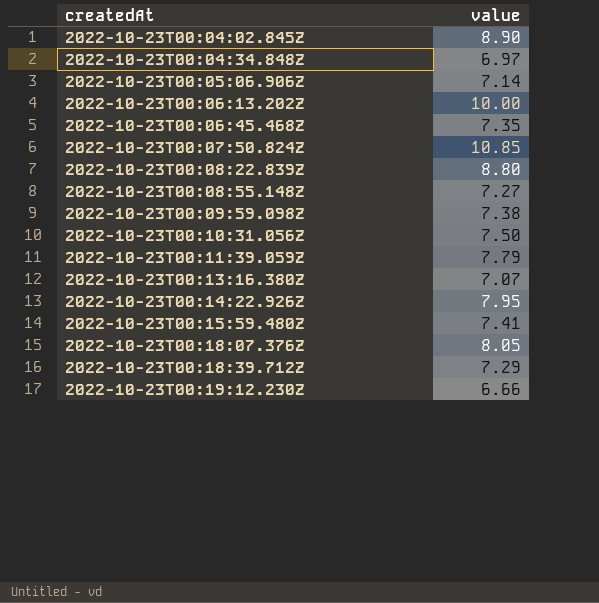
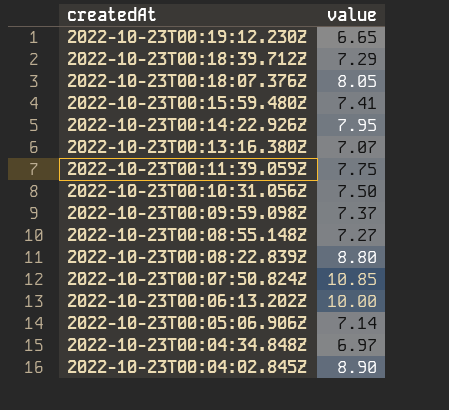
row order: createdAt ascending -> createdAt descending
row 2022-10-23T00:06:45.468Z: 7.35 -> none
2022-10-23T00:19:12.230Z | value: 6.66 -> 6.65
2022-10-23T00:11:39.059Z | value: 7.79 -> 7.75
2022-10-23T00:09:59.098Z | value: 7.38 -> 7.37

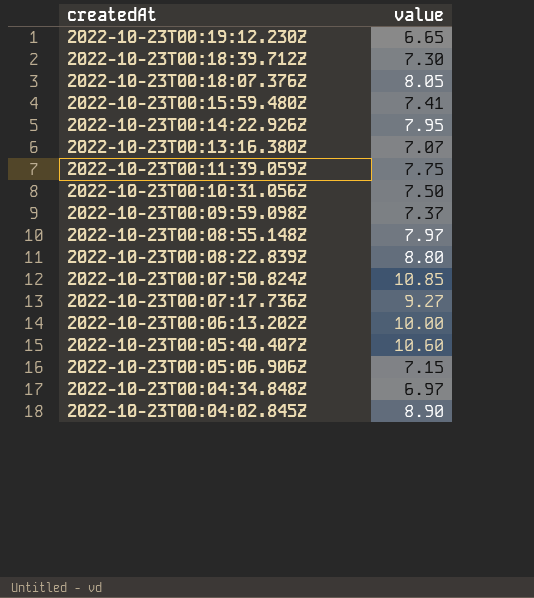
2022-10-23T00:18:39.712Z | value: 7.29 -> 7.30
2022-10-23T00:08:55.148Z | value: 7.27 -> 7.97
row 2022-10-23T00:07:17.736Z: none -> 9.27
row 2022-10-23T00:05:40.407Z: none -> 10.60
2022-10-23T00:05:06.906Z | value: 7.14 -> 7.15

